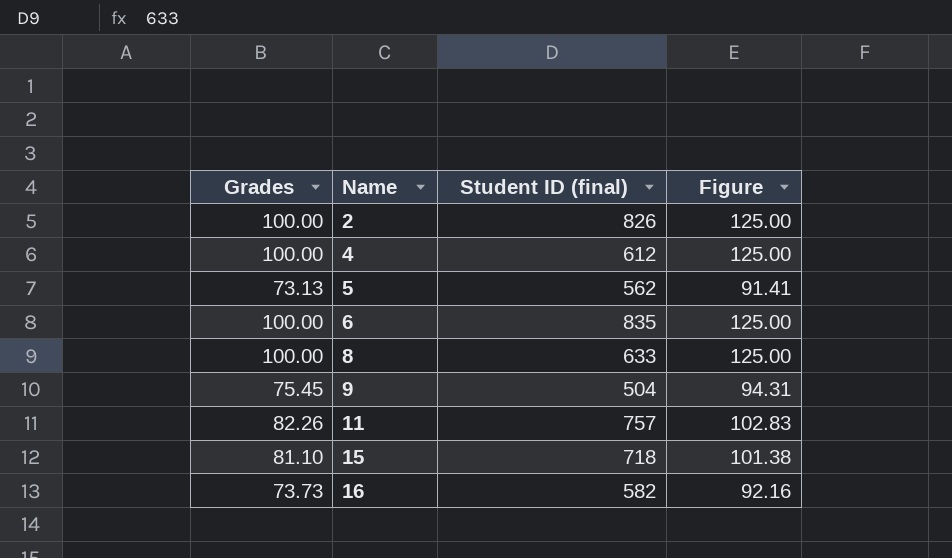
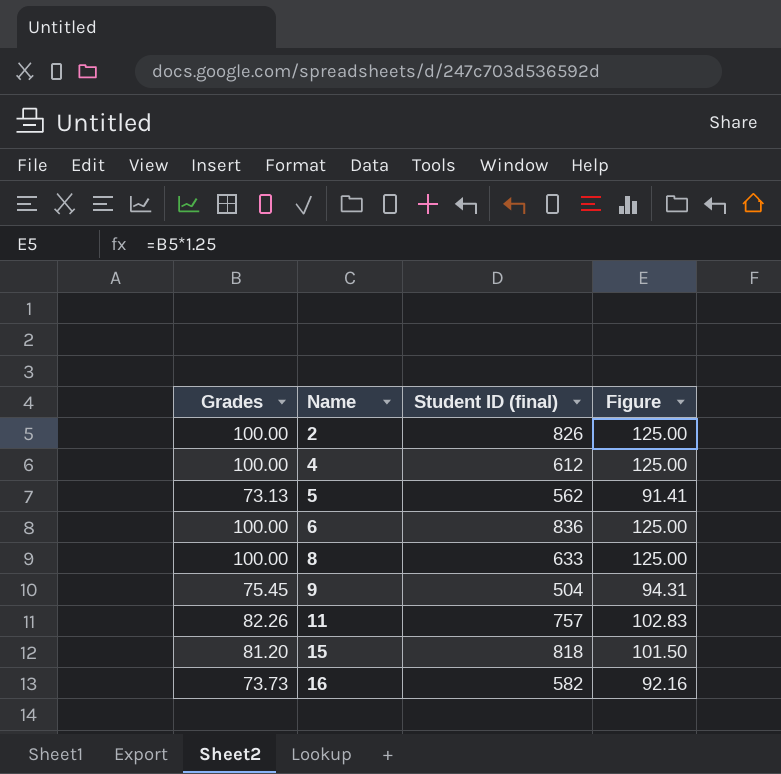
6 | Student ID (final): 835 -> 836
15 | Grades: 81.10 -> 81.20
15 | Student ID (final): 718 -> 818
15 | Figure: 101.38 -> 101.50

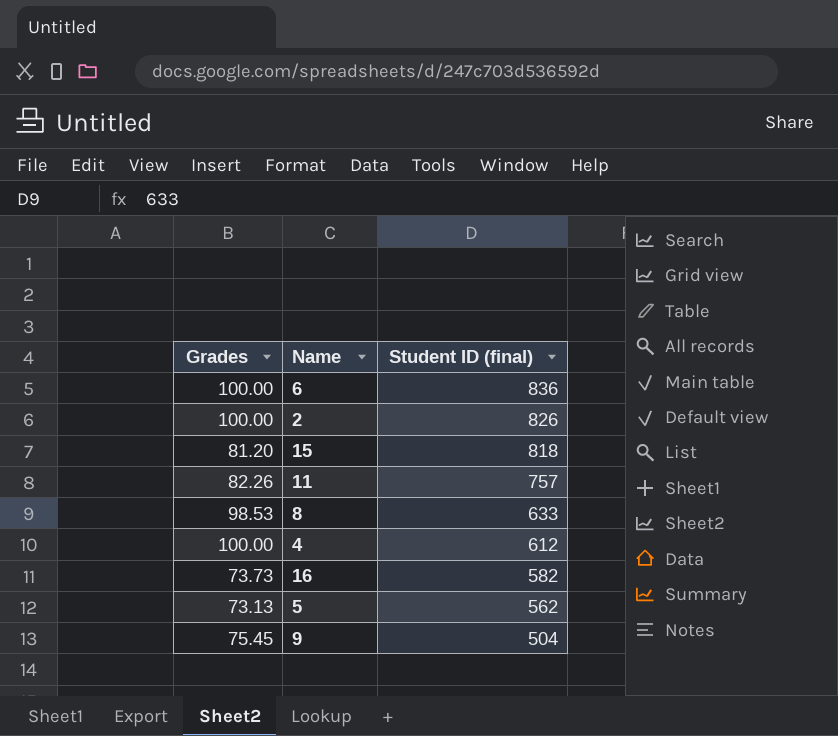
row order: Name ascending -> Student ID (final) descending
column Figure | formula: [Grades] * 1.25 -> none
8 | Grades: 100.00 -> 98.53

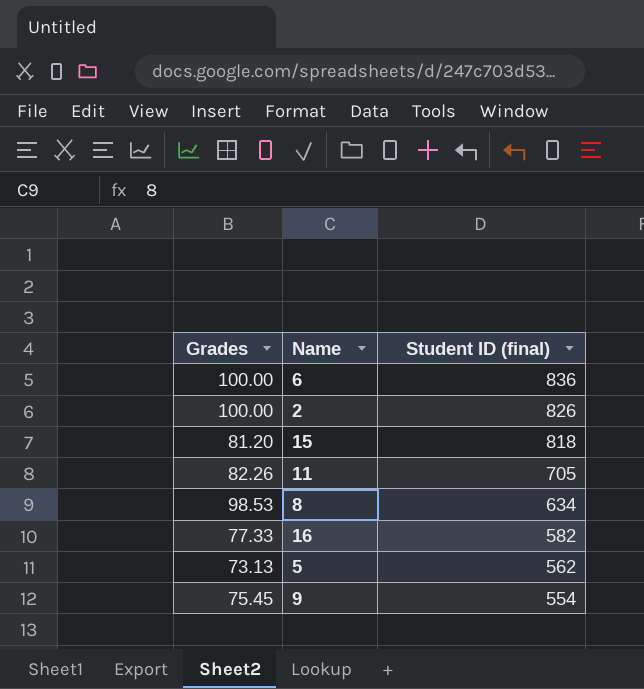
row 4: 100.00 | 612 -> none
11 | Student ID (final): 757 -> 705
8 | Student ID (final): 633 -> 634
16 | Grades: 73.73 -> 77.33
9 | Student ID (final): 504 -> 554

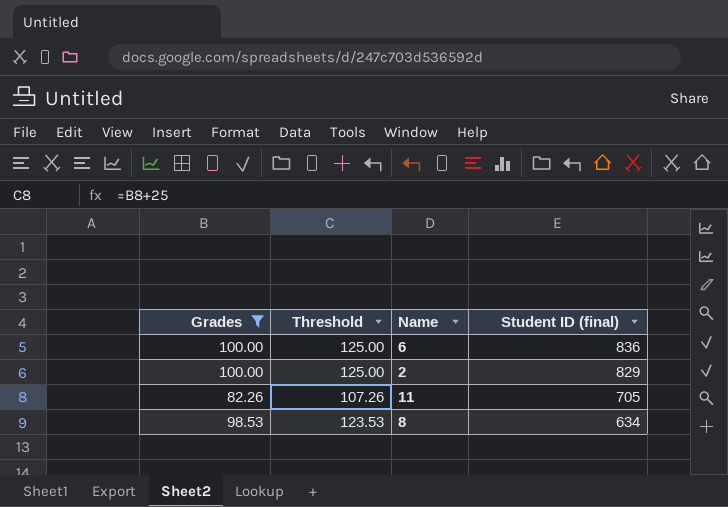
filter: none -> Grades >= 82.26
column Threshold | formula: none -> [Grades] + 25
2 | Student ID (final): 826 -> 829

